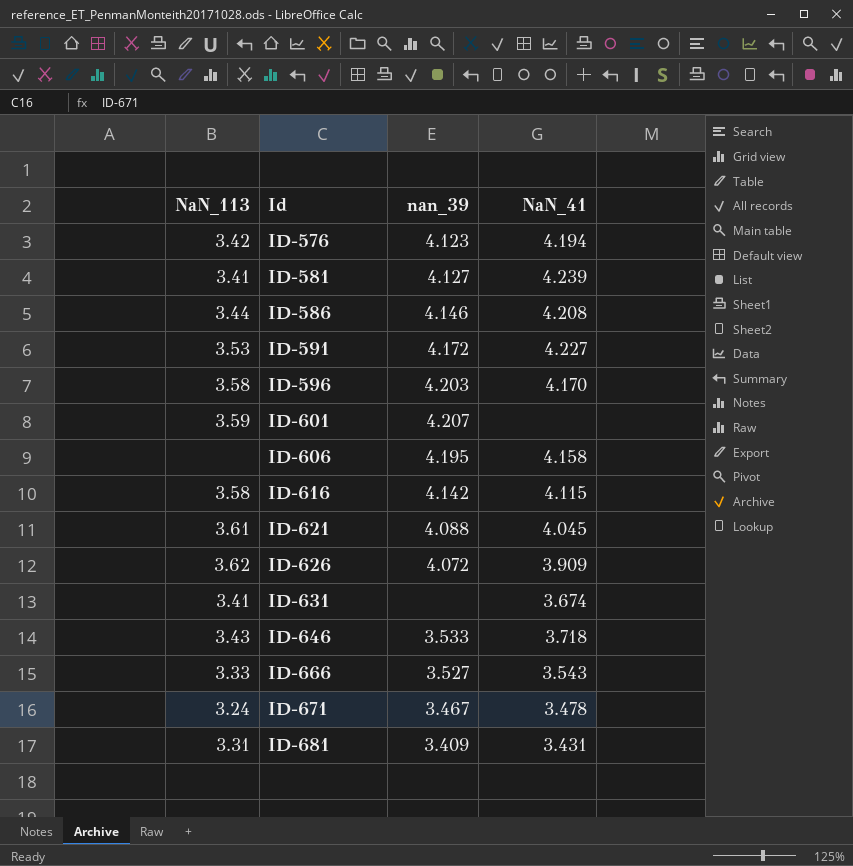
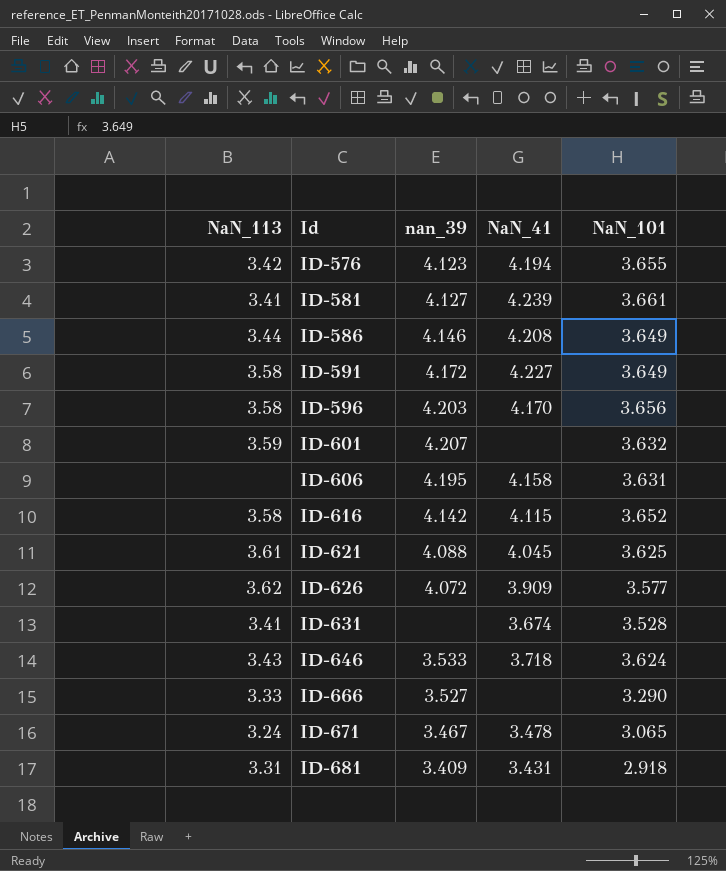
column NaN_101 | position: none -> 5
ID-591 | NaN_113: 3.53 -> 3.58
ID-666 | NaN_41: 3.543 -> none

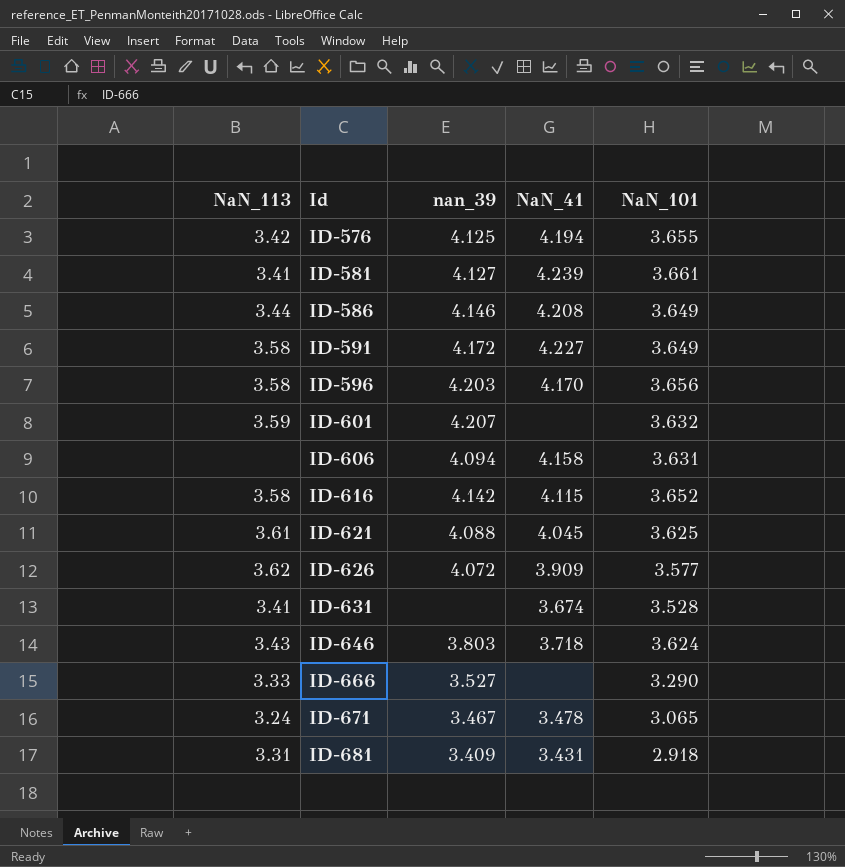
ID-576 | nan_39: 4.123 -> 4.125
ID-606 | nan_39: 4.195 -> 4.094
ID-646 | nan_39: 3.533 -> 3.803

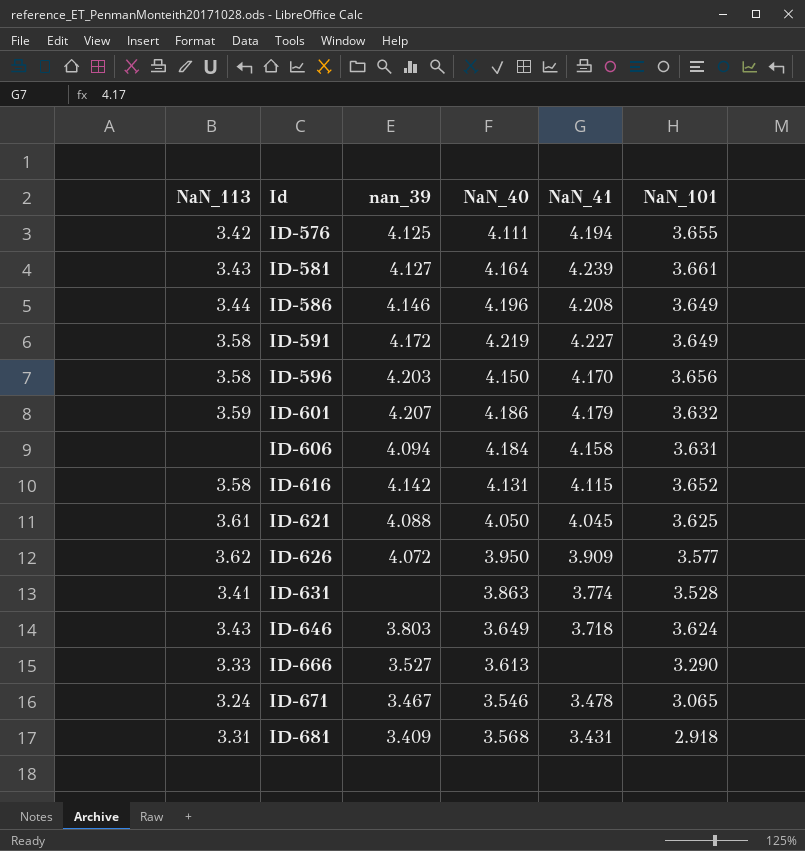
column NaN_40 | position: none -> 4
ID-581 | NaN_113: 3.41 -> 3.43
ID-601 | NaN_41: none -> 4.179
ID-631 | NaN_41: 3.674 -> 3.774

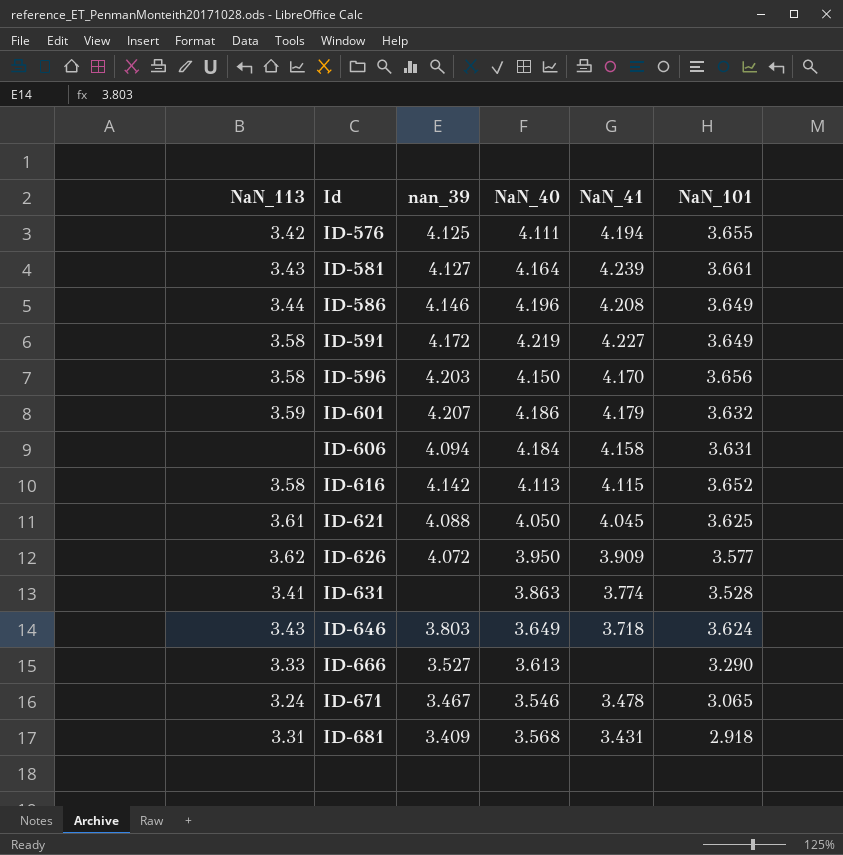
ID-616 | NaN_40: 4.131 -> 4.113

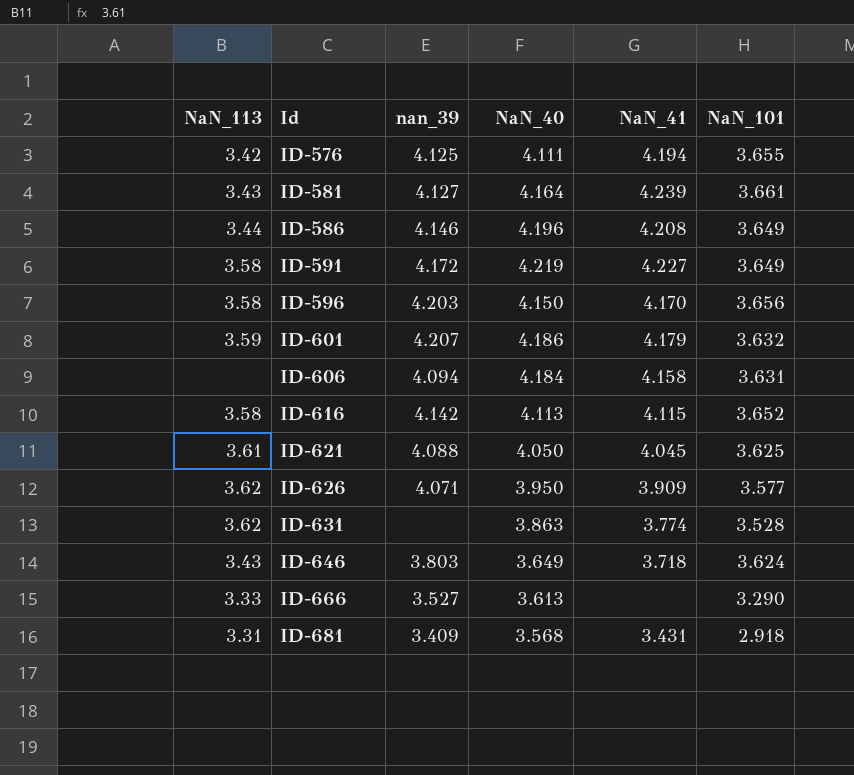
row ID-671: 3.24 | 3.467 | 3.546 | 3.478 | 3.065 -> none
ID-626 | nan_39: 4.072 -> 4.071
ID-631 | NaN_113: 3.41 -> 3.62

